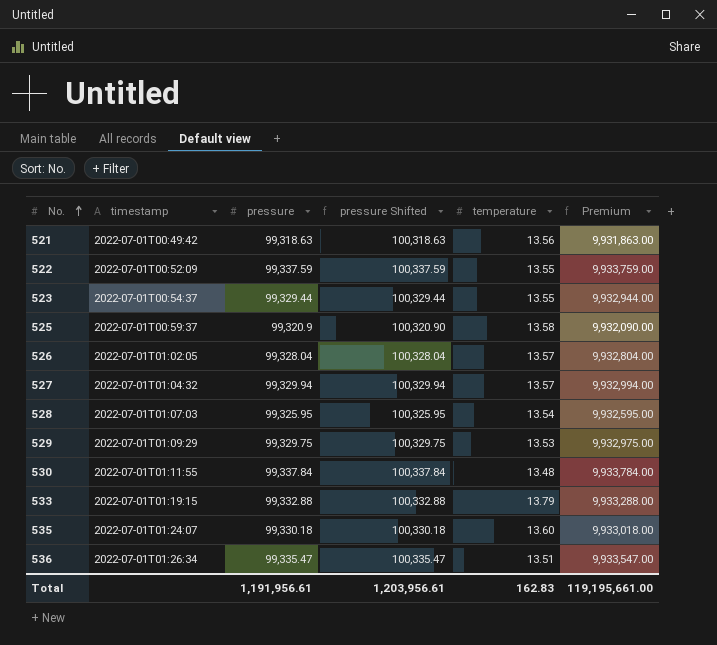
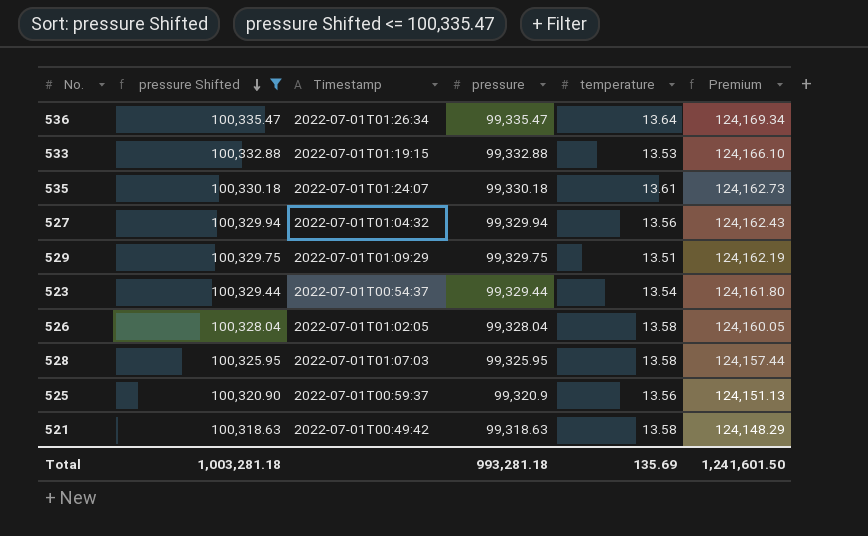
filter: none -> pressure Shifted <= 100,335.47
row order: No. ascending -> pressure Shifted descending
column pressure Shifted | position: 4 -> 2
column name: timestamp -> Timestamp
column Premium | formula: [pressure] * 100 -> [pressure] * 1.25
536 | temperature: 13.51 -> 13.64
533 | temperature: 13.79 -> 13.53
535 | temperature: 13.60 -> 13.61
527 | temperature: 13.57 -> 13.56
529 | temperature: 13.53 -> 13.51
523 | temperature: 13.55 -> 13.54
526 | temperature: 13.57 -> 13.58
528 | temperature: 13.54 -> 13.58
525 | temperature: 13.58 -> 13.56
521 | temperature: 13.56 -> 13.58
Total | pressure Shifted: 1,203,956.61 -> 1,003,281.18
Total | pressure: 1,191,956.61 -> 993,281.18
Total | temperature: 162.83 -> 135.69
Total | Premium: 119,195,661.00 -> 1,241,601.50

